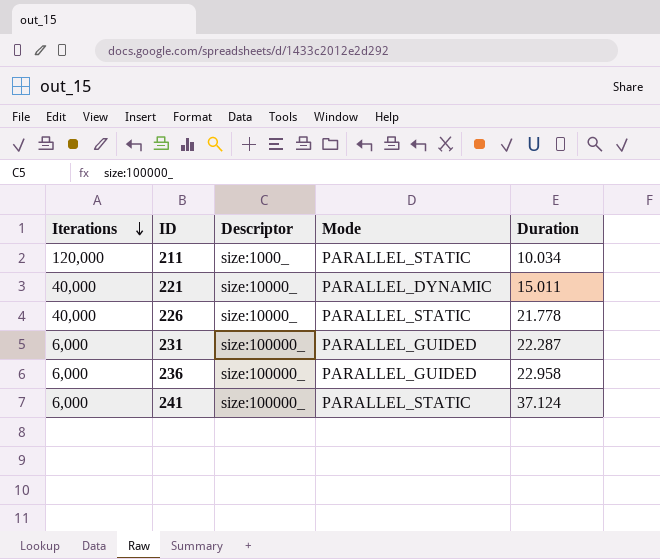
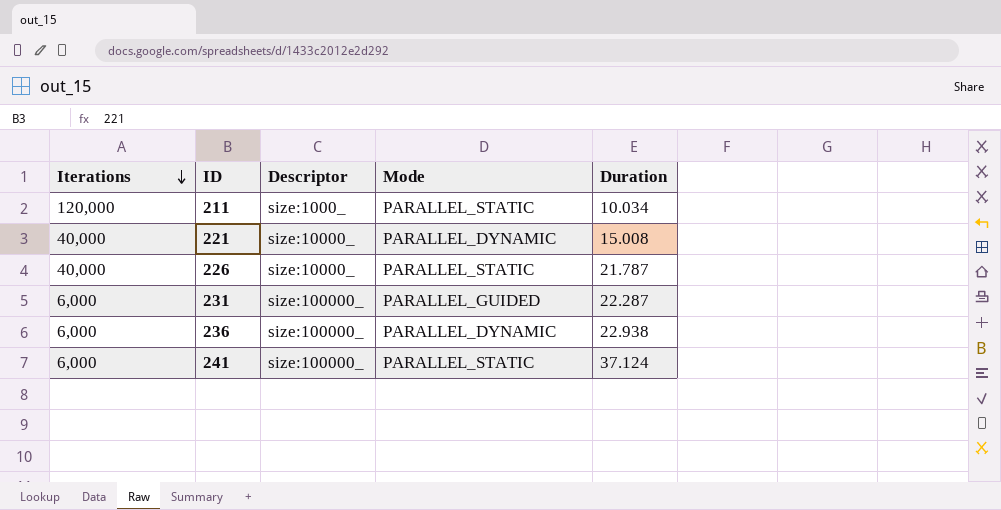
221 | Duration: 15.011 -> 15.008
226 | Duration: 21.778 -> 21.787
236 | Mode: PARALLEL_GUIDED -> PARALLEL_DYNAMIC
236 | Duration: 22.958 -> 22.938

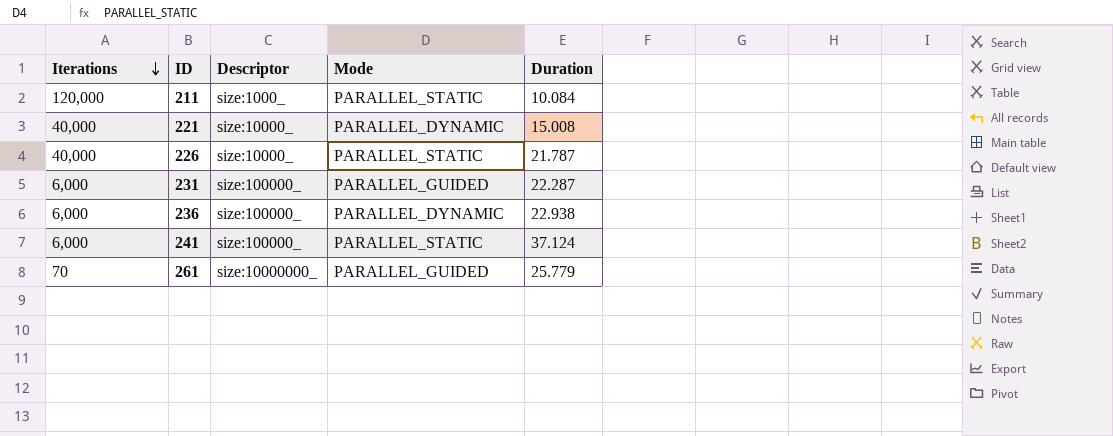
211 | Duration: 10.034 -> 10.084
row 261: none -> 70 | size:10000000_ | PARALLEL_GUIDED | 25.779

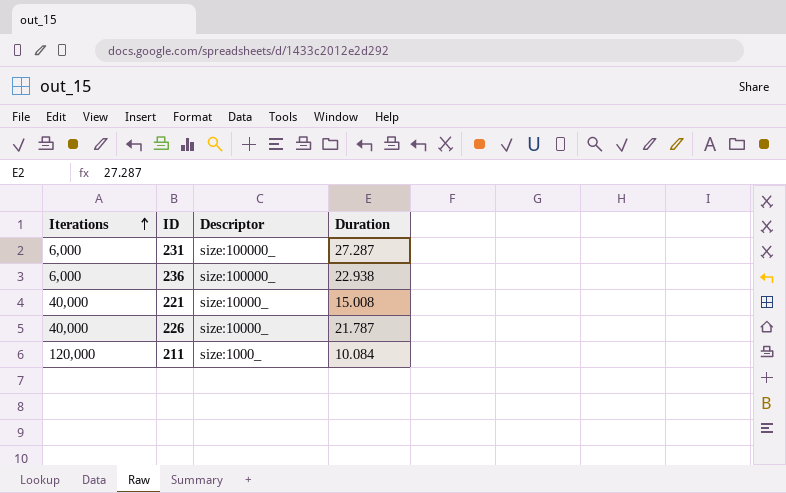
row order: Iterations descending -> Iterations ascending
column Mode | position: 4 -> none
row 241: 6,000 | size:100000_ | PARALLEL_STATIC | 37.124 -> none
row 261: 70 | size:10000000_ | PARALLEL_GUIDED | 25.779 -> none
231 | Duration: 22.287 -> 27.287

